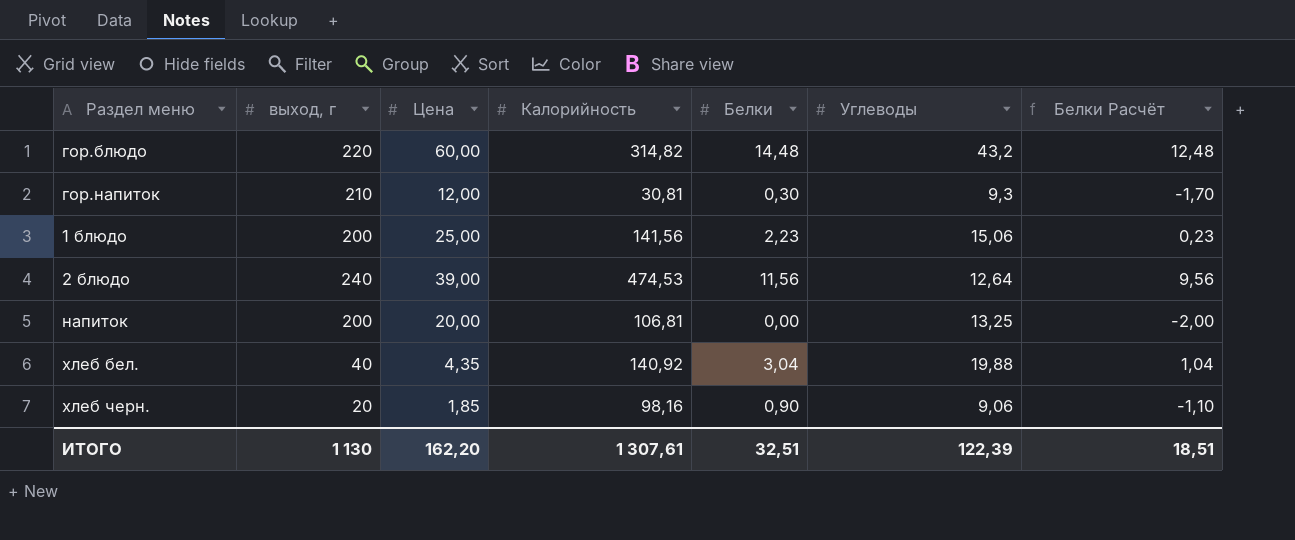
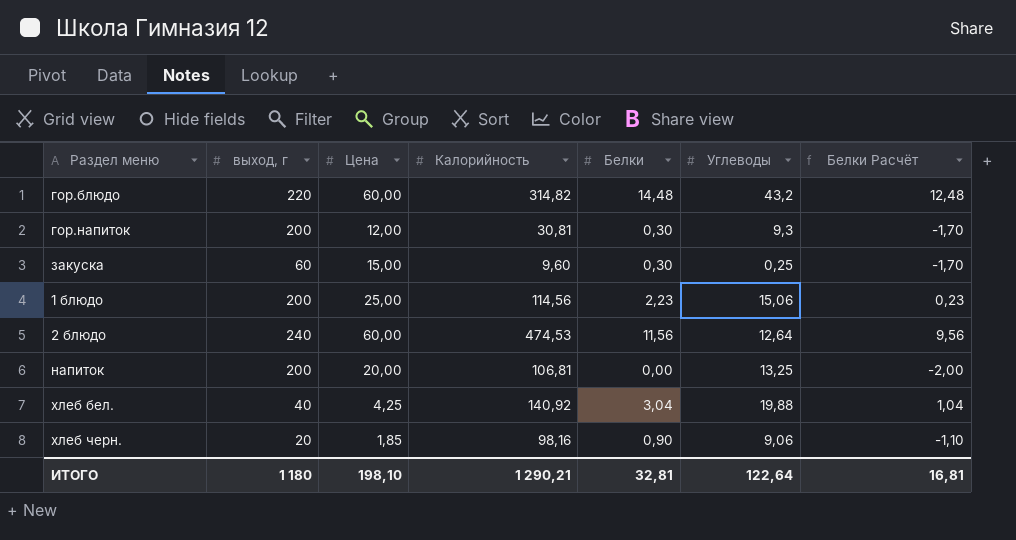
гор.напиток | выход, г: 210 -> 200
row закуска: none -> 60 | 15,00 | 9,60 | 0,30 | 0,25 | -1,70
1 блюдо | Калорийность: 141,56 -> 114,56
2 блюдо | Цена: 39,00 -> 60,00
хлеб бел. | Цена: 4,35 -> 4,25
ИТОГО | выход, г: 1 130 -> 1 180
ИТОГО | Цена: 162,20 -> 198,10
ИТОГО | Калорийность: 1 307,61 -> 1 290,21
ИТОГО | Белки: 32,51 -> 32,81
ИТОГО | Углеводы: 122,39 -> 122,64
ИТОГО | Белки Расчёт: 18,51 -> 16,81

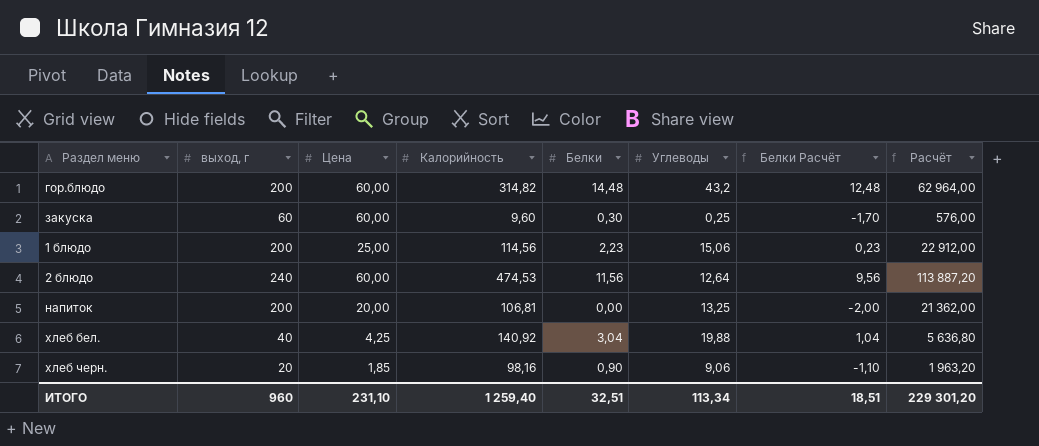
column Расчёт | formula: none -> [выход, г] * [Калорийность]
row гор.напиток: 200 | 12,00 | 30,81 | 0,30 | 9,3 | -1,70 -> none
гор.блюдо | выход, г: 220 -> 200
закуска | Цена: 15,00 -> 60,00
ИТОГО | выход, г: 1 180 -> 960
ИТОГО | Цена: 198,10 -> 231,10
ИТОГО | Калорийность: 1 290,21 -> 1 259,40
ИТОГО | Белки: 32,81 -> 32,51
ИТОГО | Углеводы: 122,64 -> 113,34
ИТОГО | Белки Расчёт: 16,81 -> 18,51

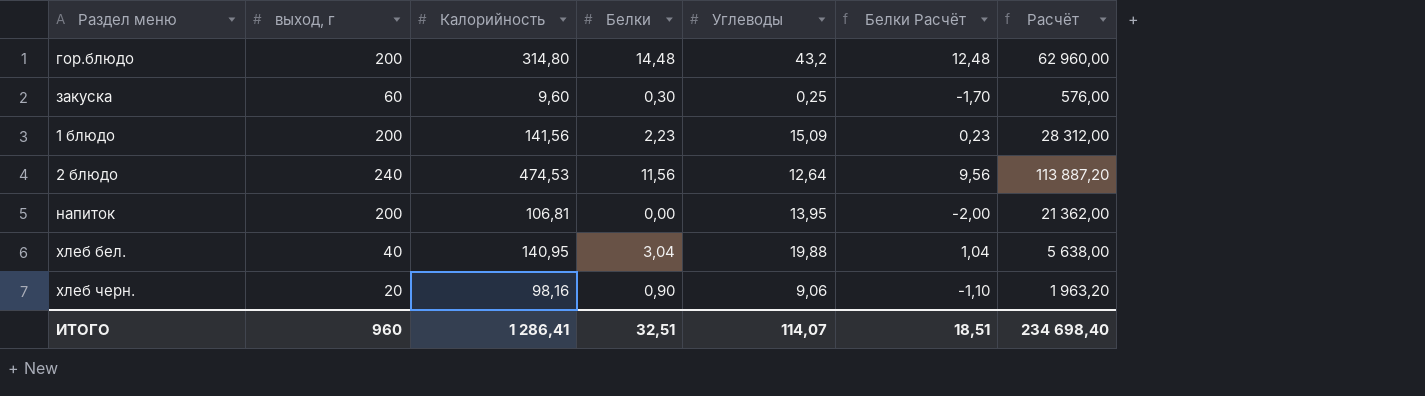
column Цена | position: 3 -> none
гор.блюдо | Калорийность: 314,82 -> 314,80
гор.блюдо | Расчёт: 62 964,00 -> 62 960,00
1 блюдо | Калорийность: 114,56 -> 141,56
1 блюдо | Углеводы: 15,06 -> 15,09
1 блюдо | Расчёт: 22 912,00 -> 28 312,00
напиток | Углеводы: 13,25 -> 13,95
хлеб бел. | Калорийность: 140,92 -> 140,95
хлеб бел. | Расчёт: 5 636,80 -> 5 638,00
ИТОГО | Калорийность: 1 259,40 -> 1 286,41
ИТОГО | Углеводы: 113,34 -> 114,07
ИТОГО | Расчёт: 229 301,20 -> 234 698,40

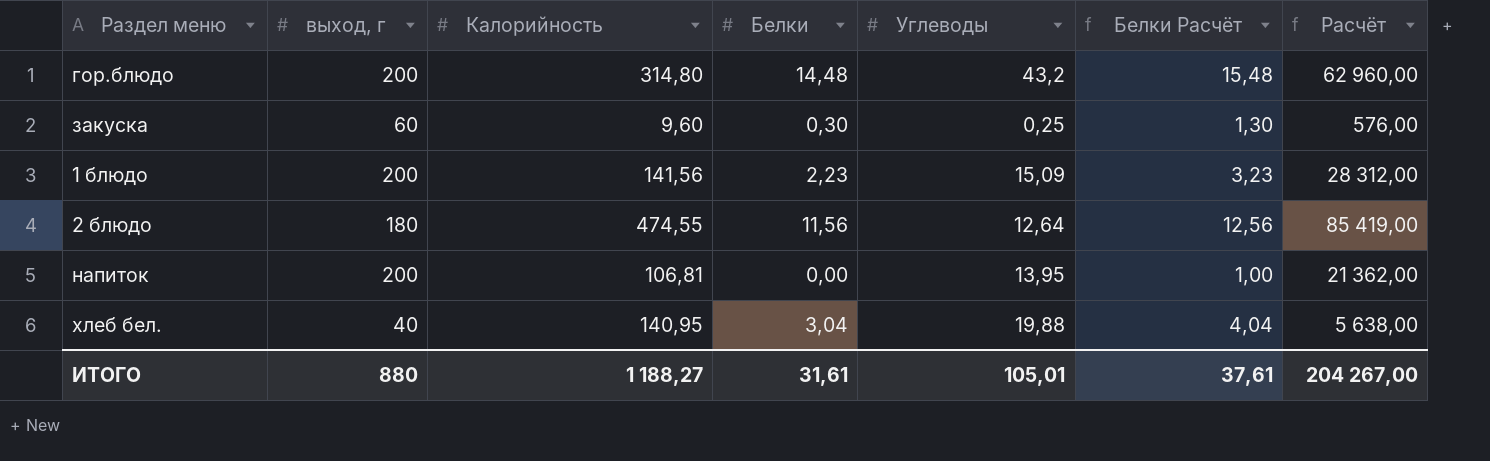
column Белки Расчёт | formula: [Белки] - 2 -> [Белки] + 1
row хлеб черн.: 20 | 98,16 | 0,90 | 9,06 | -1,10 | 1 963,20 -> none
2 блюдо | выход, г: 240 -> 180
2 блюдо | Калорийность: 474,53 -> 474,55
2 блюдо | Расчёт: 113 887,20 -> 85 419,00
ИТОГО | выход, г: 960 -> 880
ИТОГО | Калорийность: 1 286,41 -> 1 188,27
ИТОГО | Белки: 32,51 -> 31,61
ИТОГО | Углеводы: 114,07 -> 105,01
ИТОГО | Белки Расчёт: 18,51 -> 37,61
ИТОГО | Расчёт: 234 698,40 -> 204 267,00

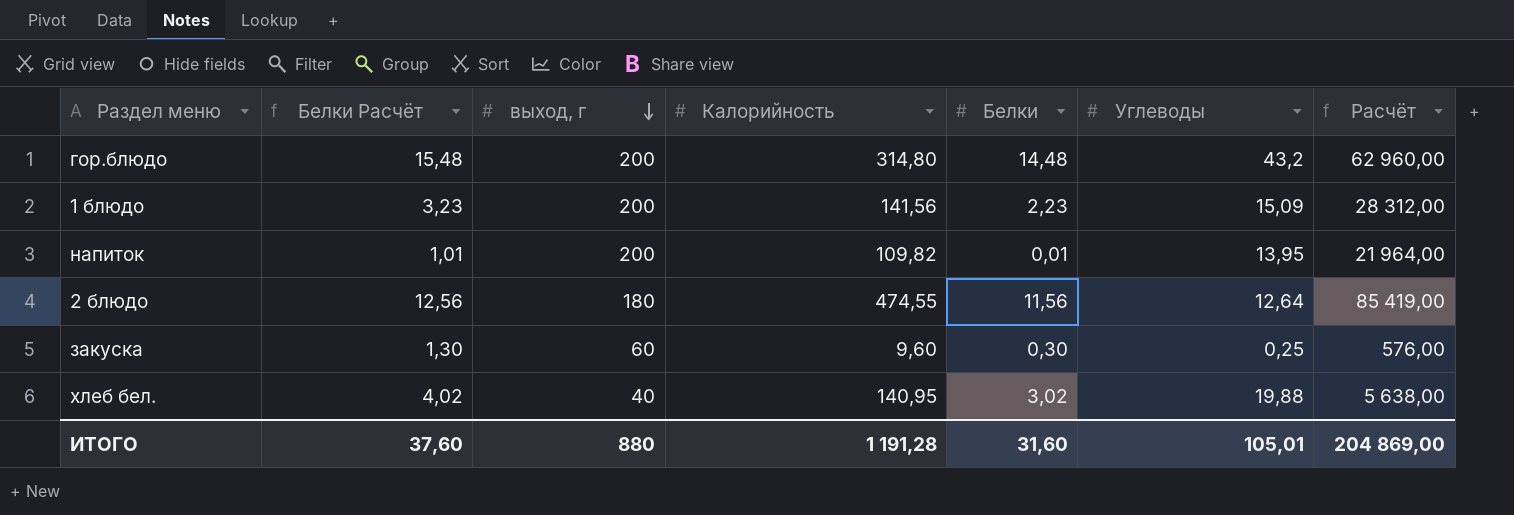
row order: none -> выход, г descending
column Белки Расчёт | position: 6 -> 2
напиток | Белки Расчёт: 1,00 -> 1,01
напиток | Калорийность: 106,81 -> 109,82
напиток | Белки: 0,00 -> 0,01
напиток | Расчёт: 21 362,00 -> 21 964,00
хлеб бел. | Белки Расчёт: 4,04 -> 4,02
хлеб бел. | Белки: 3,04 -> 3,02
ИТОГО | Белки Расчёт: 37,61 -> 37,60
ИТОГО | Калорийность: 1 188,27 -> 1 191,28
ИТОГО | Белки: 31,61 -> 31,60
ИТОГО | Расчёт: 204 267,00 -> 204 869,00

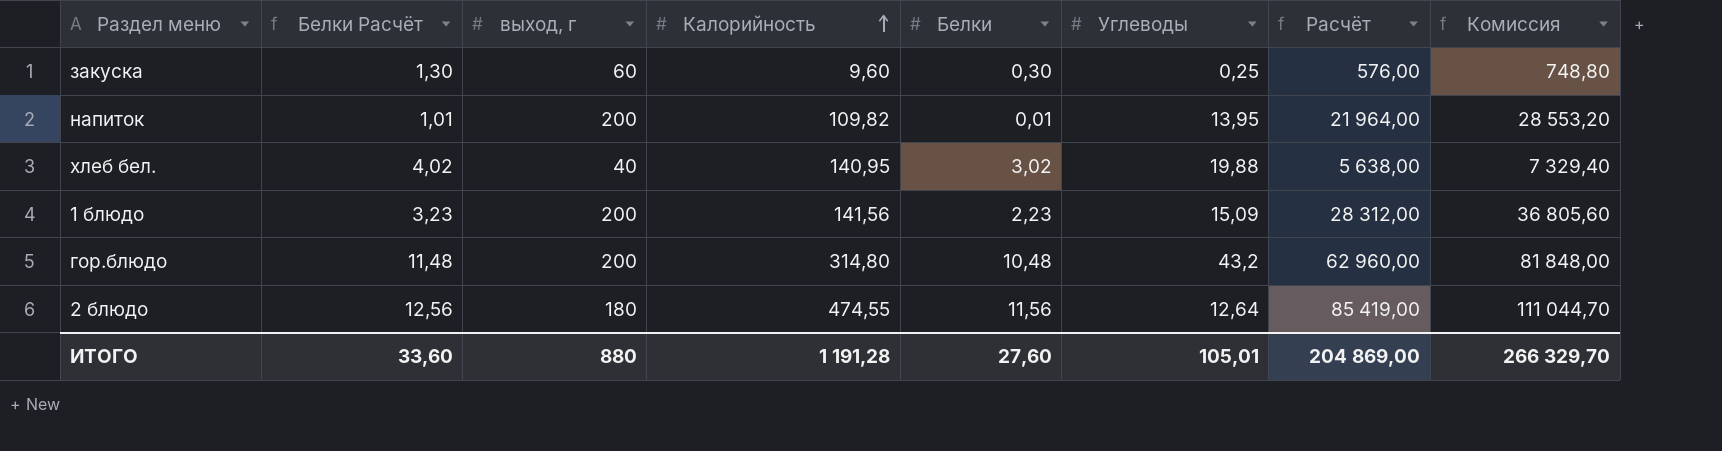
row order: выход, г descending -> Калорийность ascending
column Комиссия | formula: none -> [Расчёт] * 1,3
гор.блюдо | Белки Расчёт: 15,48 -> 11,48
гор.блюдо | Белки: 14,48 -> 10,48
ИТОГО | Белки Расчёт: 37,60 -> 33,60
ИТОГО | Белки: 31,60 -> 27,60

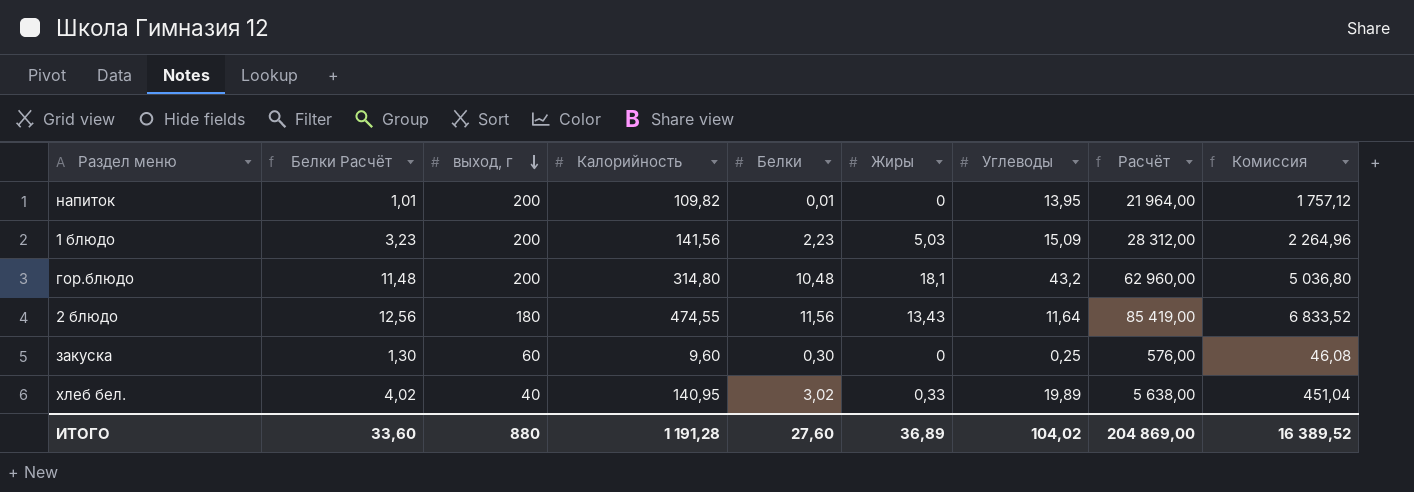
row order: Калорийность ascending -> выход, г descending
column Жиры | position: none -> 6
column Комиссия | formula: [Расчёт] * 1,3 -> [Расчёт] * 0,08
2 блюдо | Углеводы: 12,64 -> 11,64
хлеб бел. | Углеводы: 19,88 -> 19,89
ИТОГО | Углеводы: 105,01 -> 104,02
ИТОГО | Комиссия: 266 329,70 -> 16 389,52

